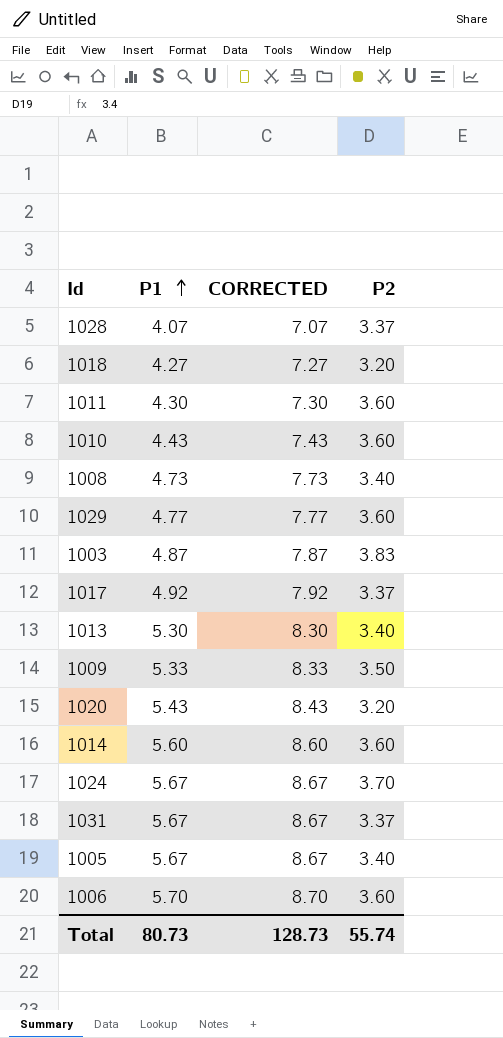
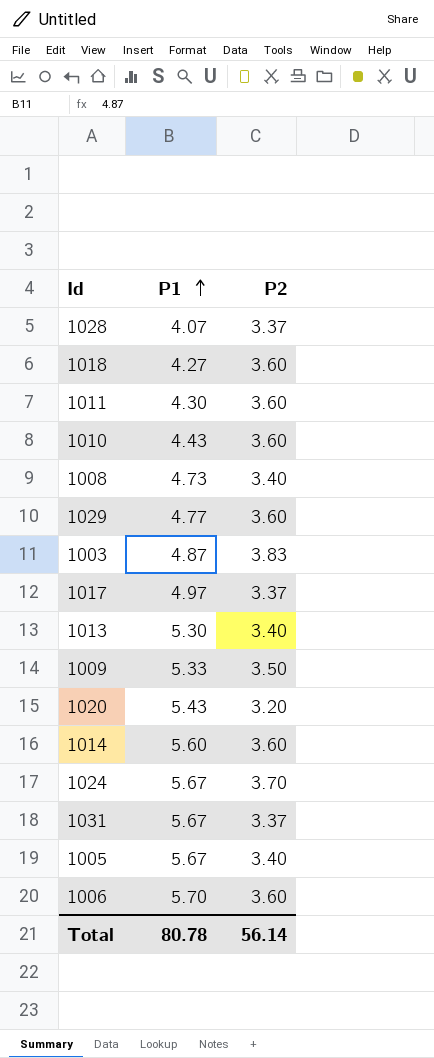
column CORRECTED | formula: [P1] + 3 -> none
1018 | P2: 3.20 -> 3.60
1017 | P1: 4.92 -> 4.97
Total | P1: 80.73 -> 80.78
Total | P2: 55.74 -> 56.14

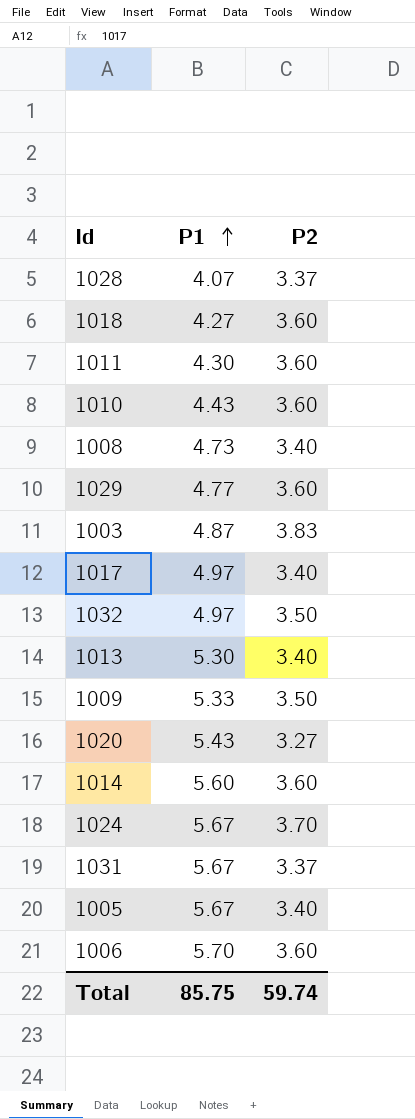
1017 | P2: 3.37 -> 3.40
row 1032: none -> 4.97 | 3.50
1020 | P2: 3.20 -> 3.27
Total | P1: 80.78 -> 85.75
Total | P2: 56.14 -> 59.74

